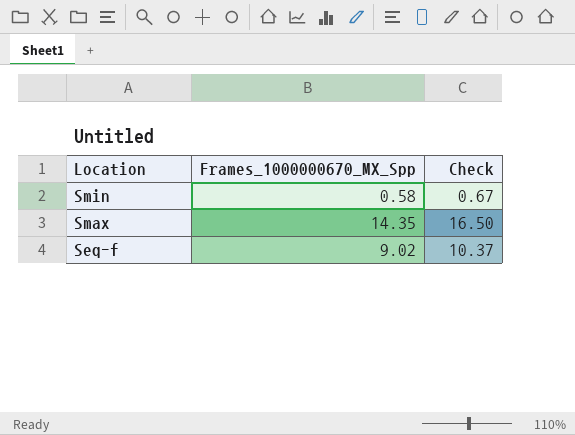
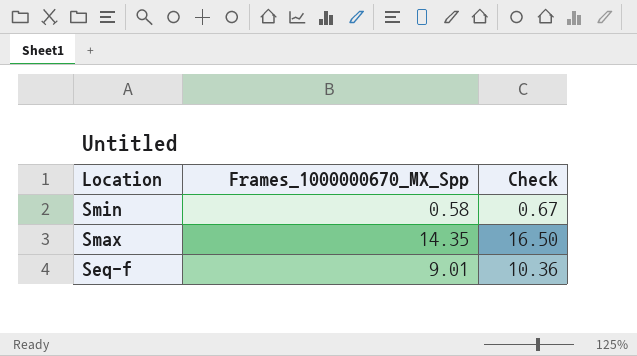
Seq-f | Frames_1000000670_MX_Spp: 9.02 -> 9.01
Seq-f | Check: 10.37 -> 10.36

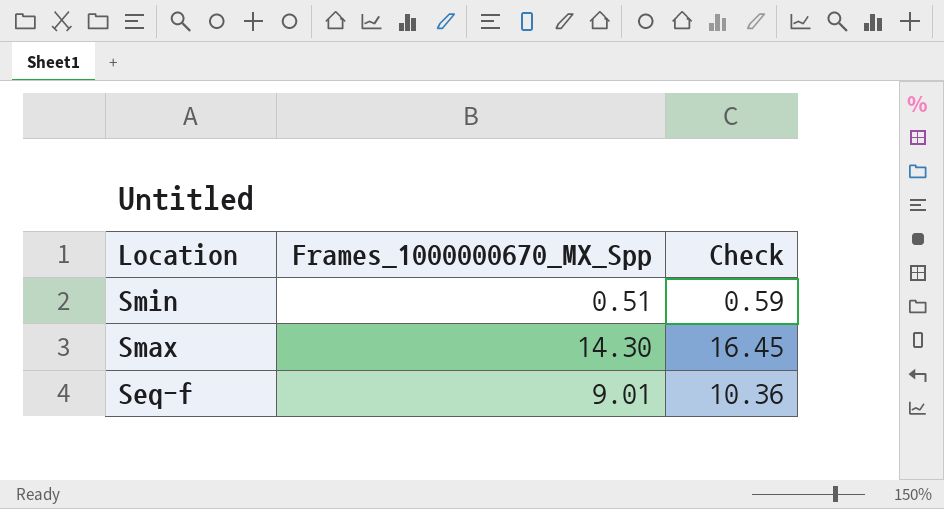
Smin | Frames_1000000670_MX_Spp: 0.58 -> 0.51
Smin | Check: 0.67 -> 0.59
Smax | Frames_1000000670_MX_Spp: 14.35 -> 14.30
Smax | Check: 16.50 -> 16.45

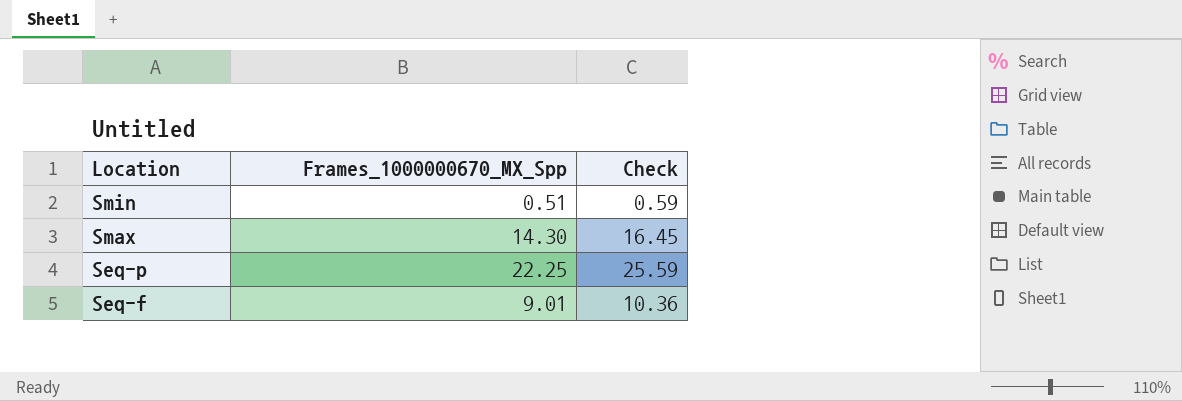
row Seq-p: none -> 22.25 | 25.59

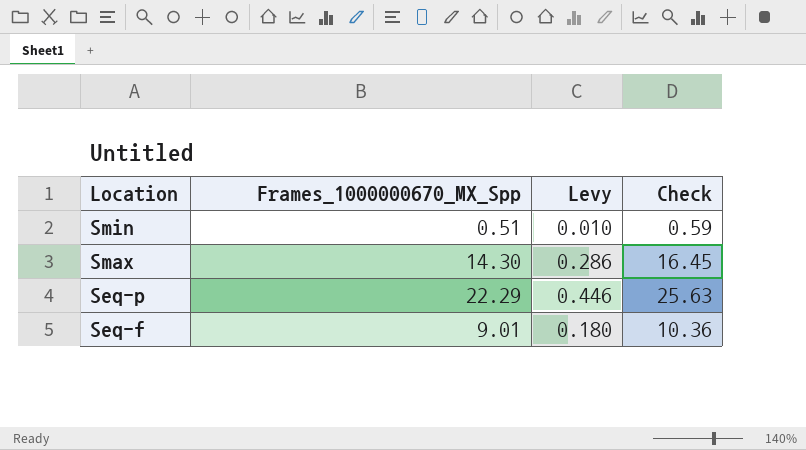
column Levy | formula: none -> [Frames_1000000670_MX_Spp] * 0.02
Seq-p | Frames_1000000670_MX_Spp: 22.25 -> 22.29
Seq-p | Check: 25.59 -> 25.63

